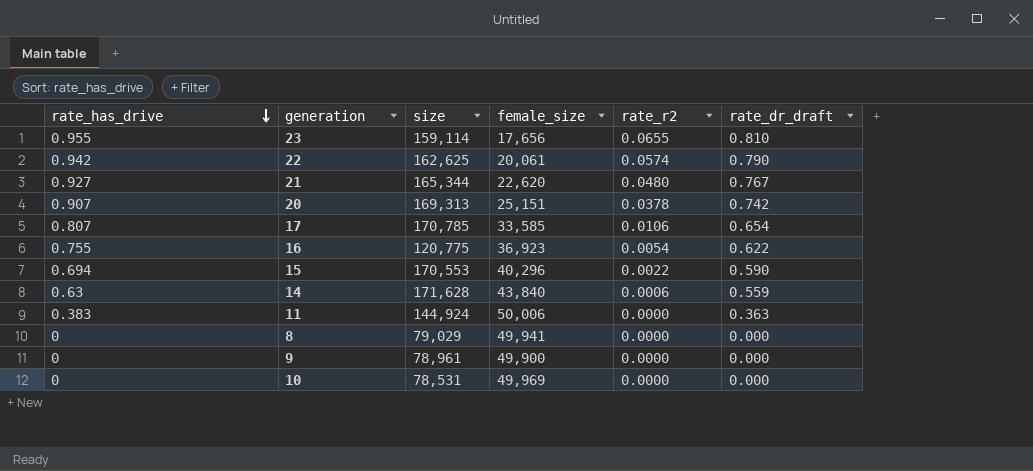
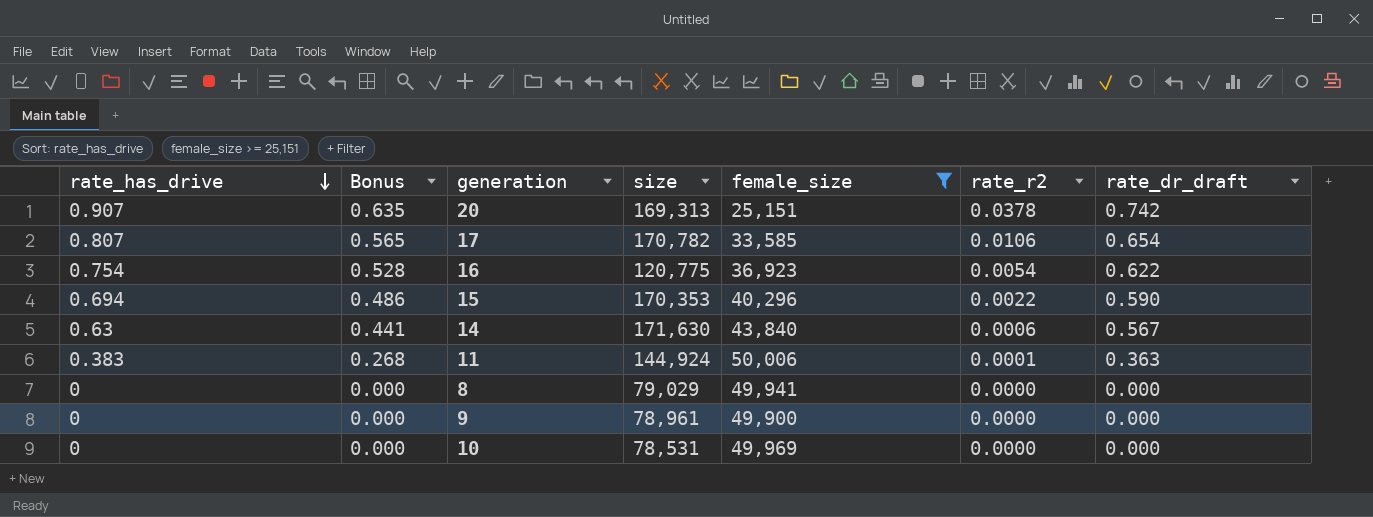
filter: none -> female_size >= 25,151
column Bonus | formula: none -> [rate_has_drive] * 0.7
17 | size: 170,785 -> 170,782
16 | rate_has_drive: 0.755 -> 0.754
15 | size: 170,553 -> 170,353
14 | size: 171,628 -> 171,630
14 | rate_dr_draft: 0.559 -> 0.567
11 | rate_r2: 0.0000 -> 0.0001

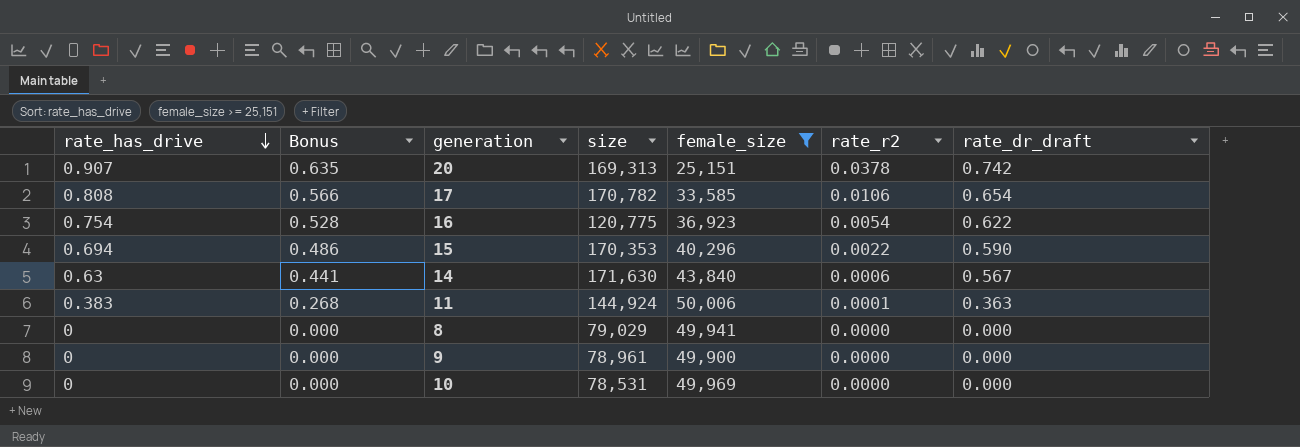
17 | rate_has_drive: 0.807 -> 0.808
17 | Bonus: 0.565 -> 0.566

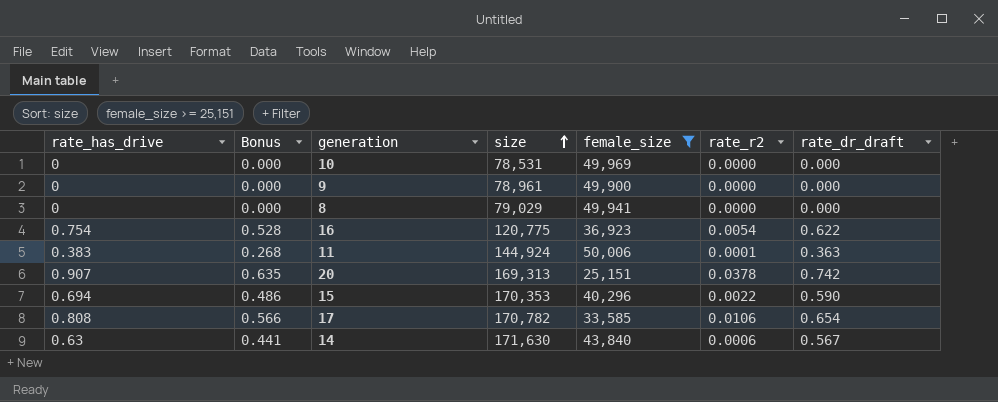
row order: rate_has_drive descending -> size ascending

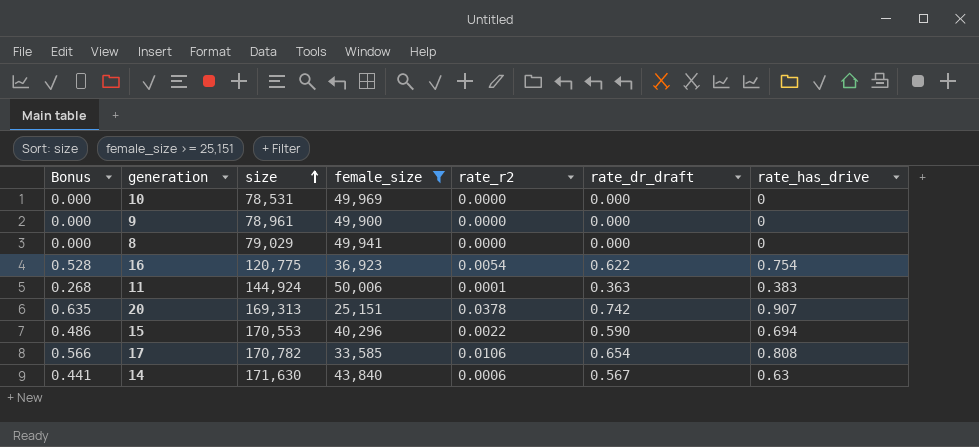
column rate_has_drive | position: 1 -> 7
15 | size: 170,353 -> 170,553

